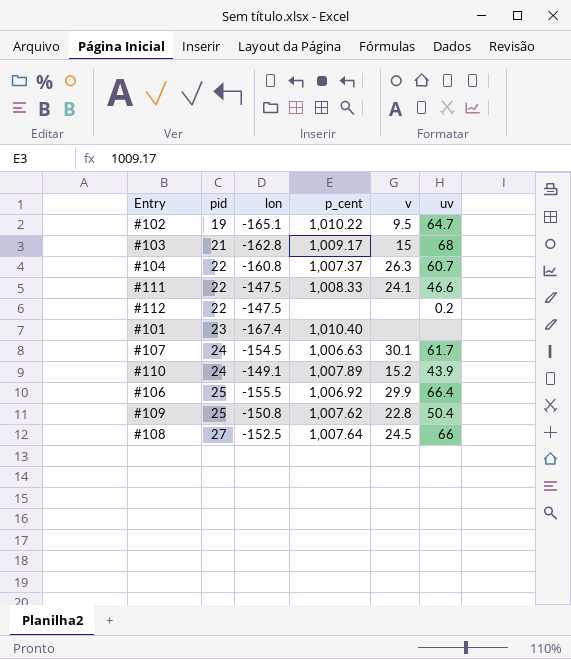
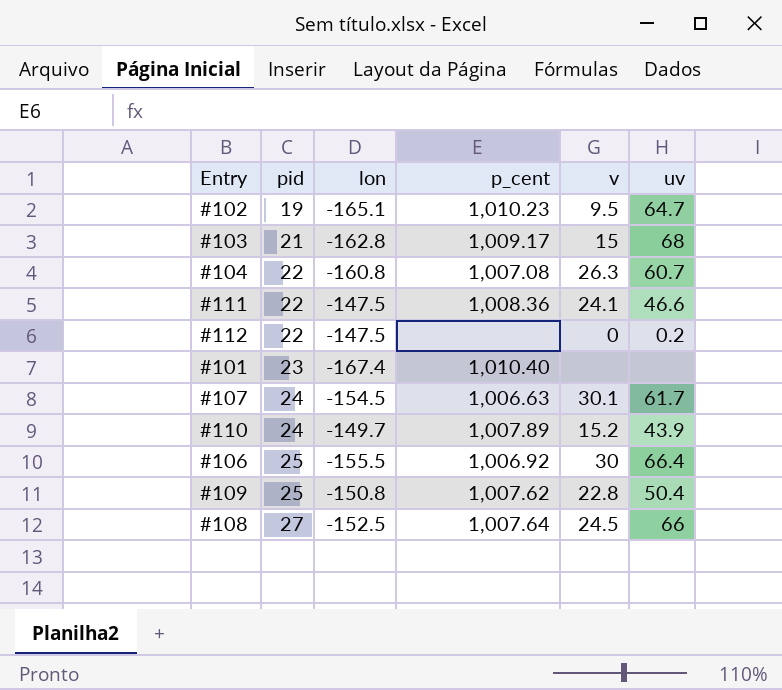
#102 | p_cent: 1,010.22 -> 1,010.23
#104 | p_cent: 1,007.37 -> 1,007.08
#111 | p_cent: 1,008.33 -> 1,008.36
#112 | v: none -> 0
#110 | lon: -149.1 -> -149.7
#106 | v: 29.9 -> 30

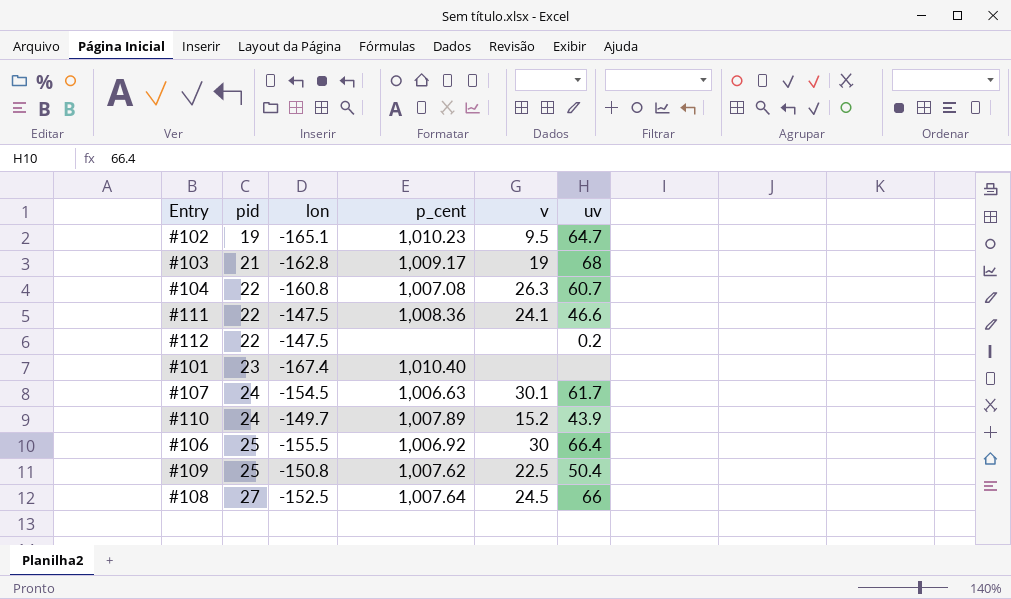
#103 | v: 15 -> 19
#112 | v: 0 -> none
#109 | v: 22.8 -> 22.5

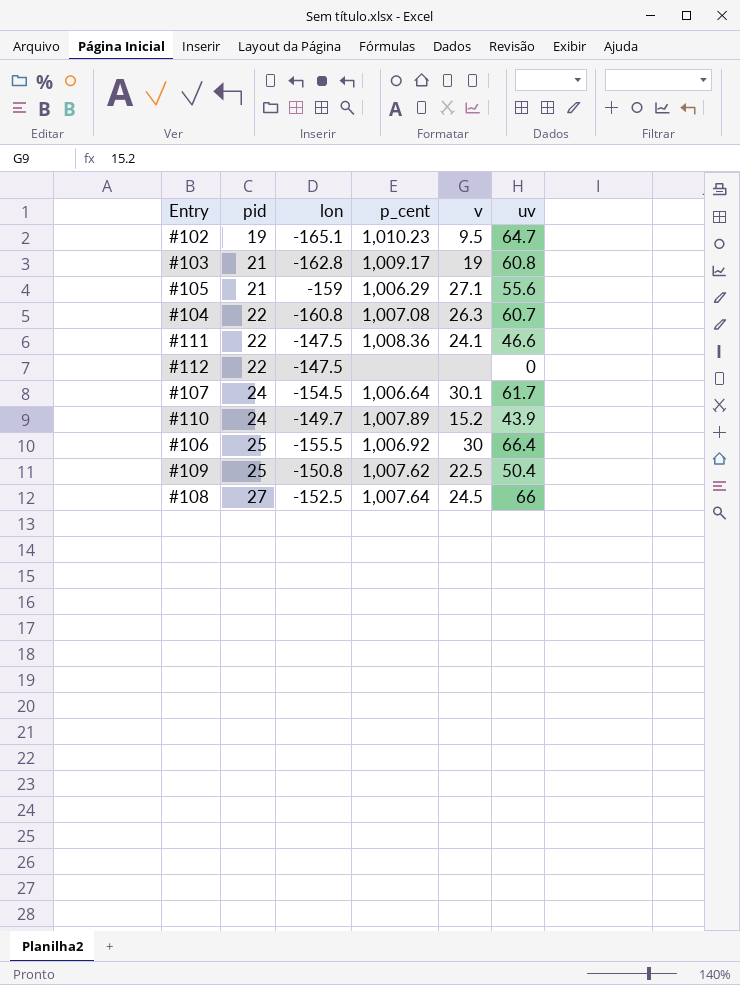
row #101: 23 | -167.4 | 1,010.40 | none | none -> none
#103 | uv: 68 -> 60.8
row #105: none -> 21 | -159 | 1,006.29 | 27.1 | 55.6
#112 | uv: 0.2 -> 0
#107 | p_cent: 1,006.63 -> 1,006.64

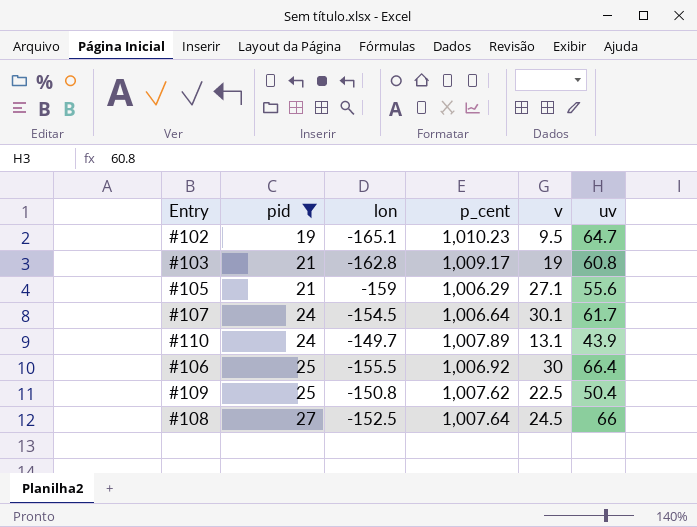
filter: none -> pid != 22
#110 | v: 15.2 -> 13.1

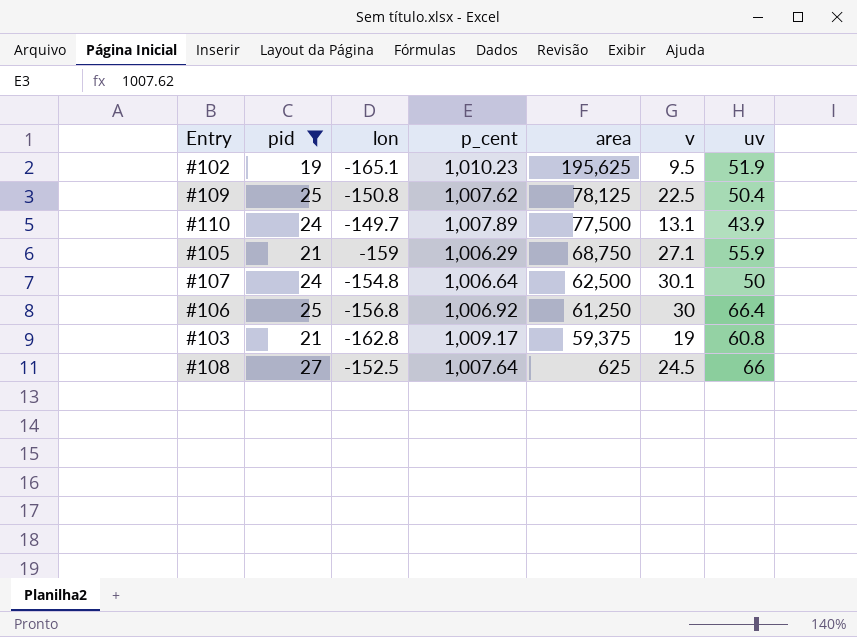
row order: pid ascending -> area descending
column area | position: none -> 5
#102 | uv: 64.7 -> 51.9
#105 | uv: 55.6 -> 55.9
#107 | lon: -154.5 -> -154.8
#107 | uv: 61.7 -> 50
#106 | lon: -155.5 -> -156.8

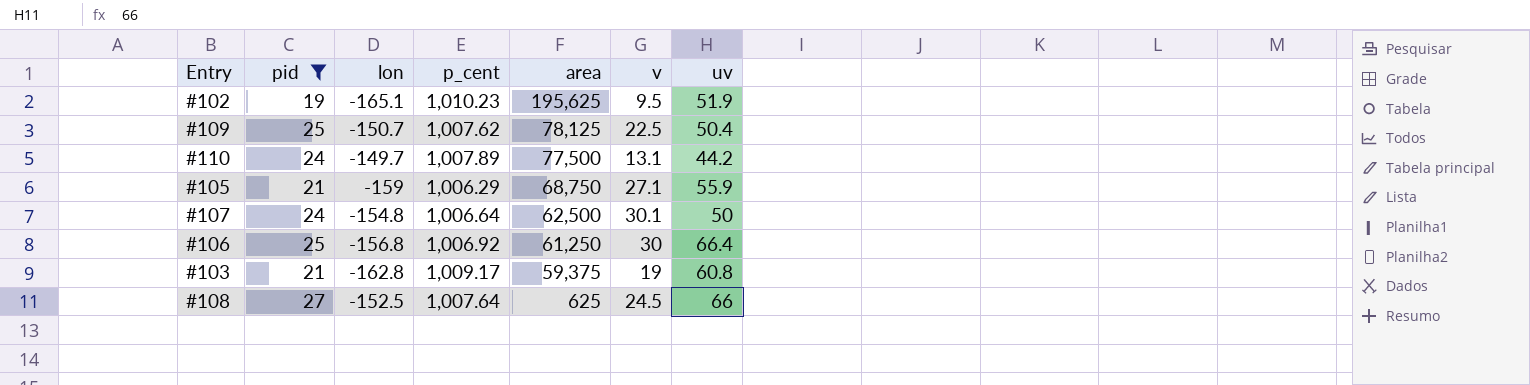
#109 | lon: -150.8 -> -150.7
#110 | uv: 43.9 -> 44.2

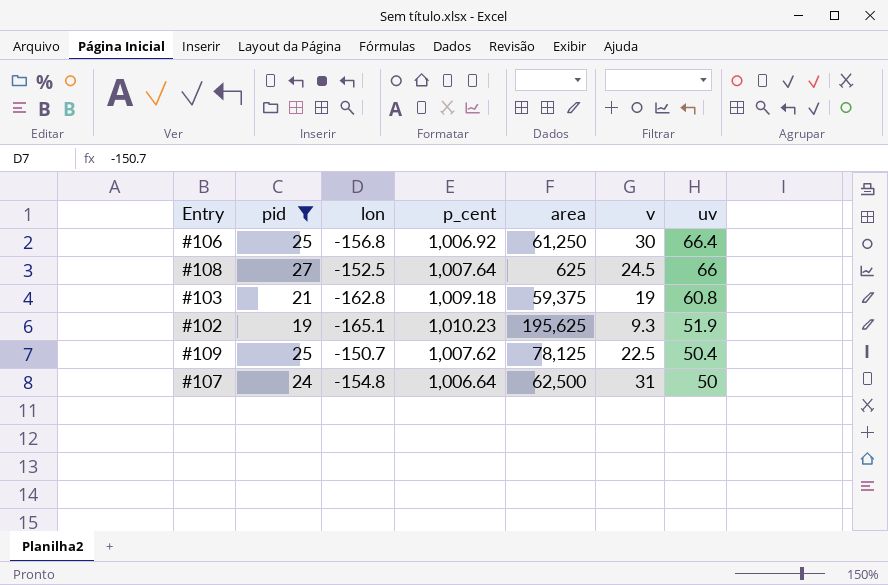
row order: area descending -> uv descending
row #110: 24 | -149.7 | 1,007.89 | 77,500 | 13.1 | 44.2 -> none
row #105: 21 | -159 | 1,006.29 | 68,750 | 27.1 | 55.9 -> none
#103 | p_cent: 1,009.17 -> 1,009.18
#102 | v: 9.5 -> 9.3
#107 | v: 30.1 -> 31

